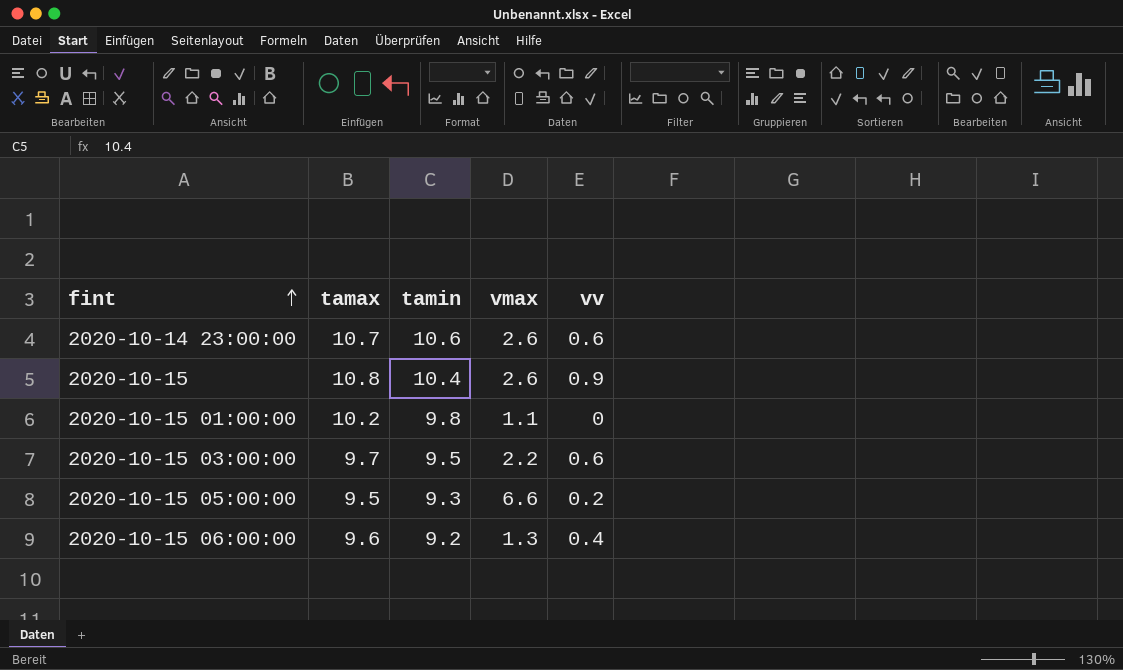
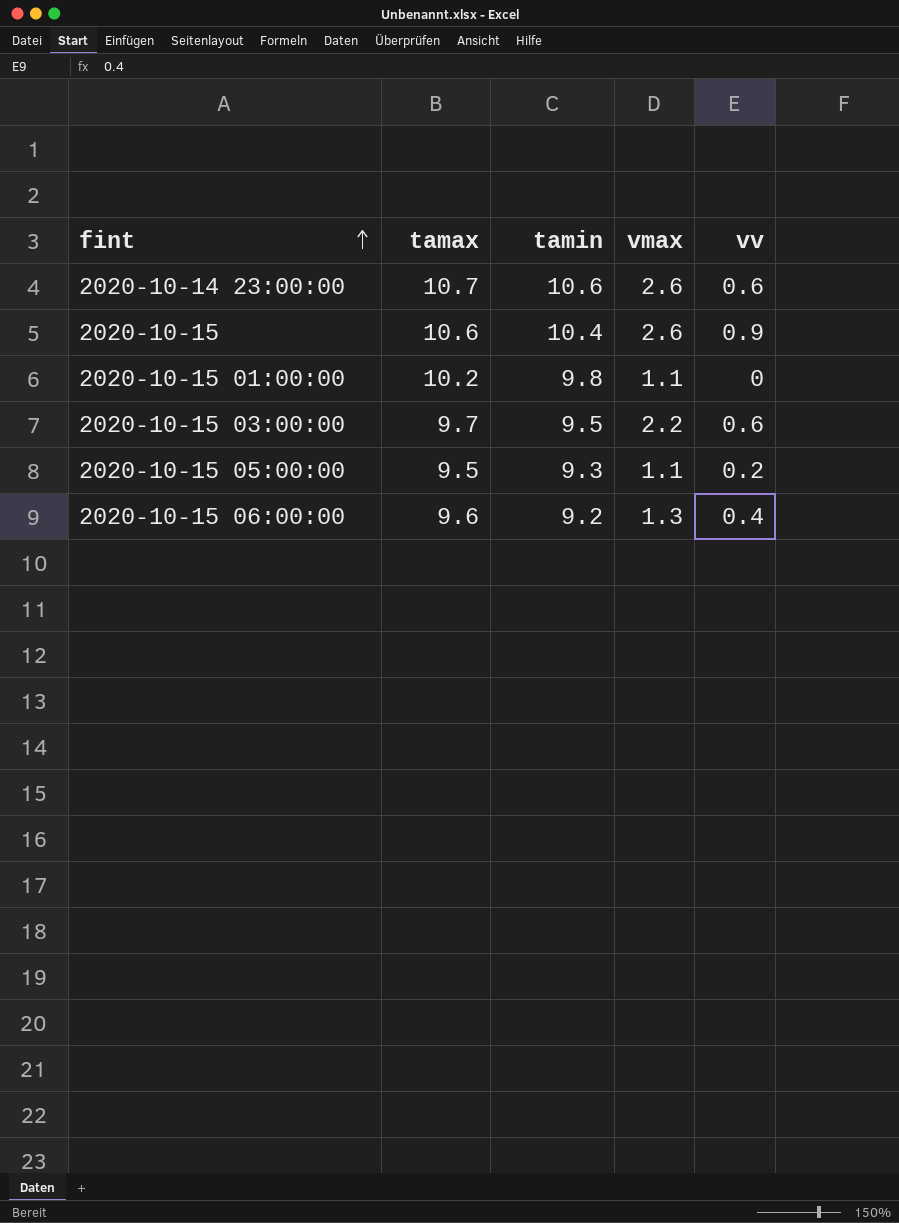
2020-10-15 | tamax: 10.8 -> 10.6
2020-10-15 05:00:00 | vmax: 6.6 -> 1.1

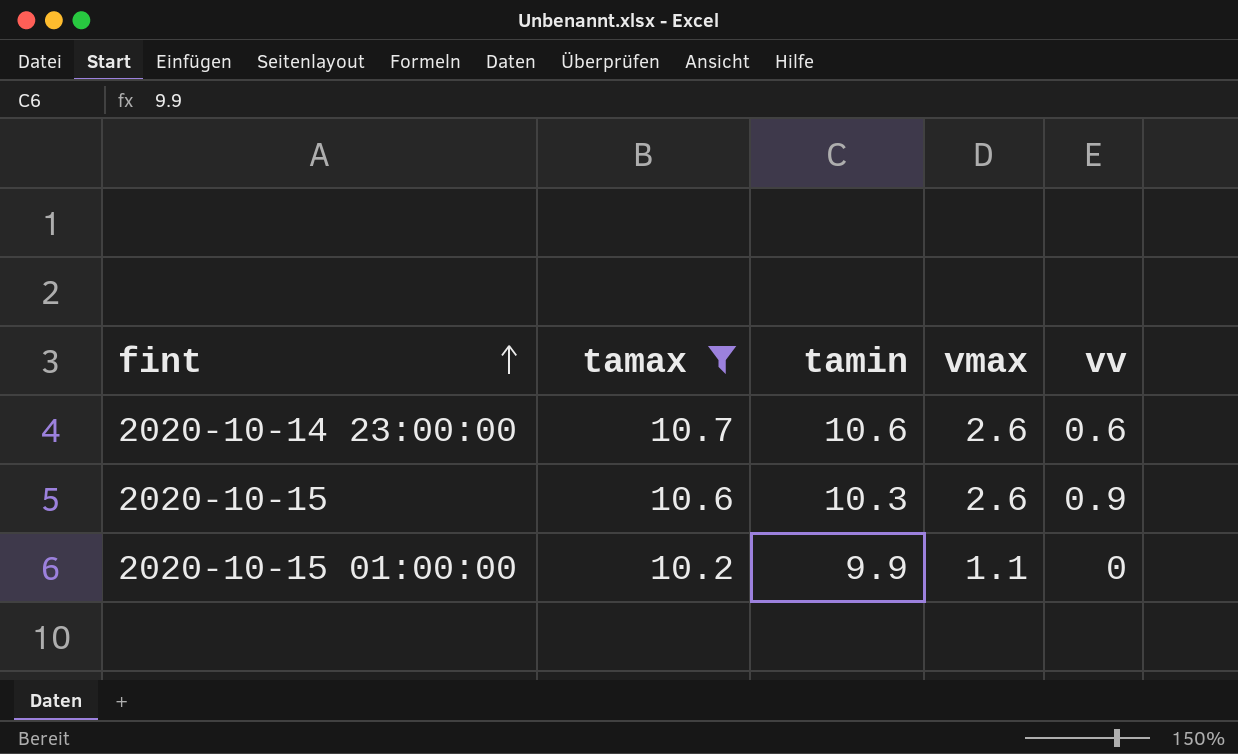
filter: none -> tamax >= 10.2
2020-10-15 | tamin: 10.4 -> 10.3
2020-10-15 01:00:00 | tamin: 9.8 -> 9.9

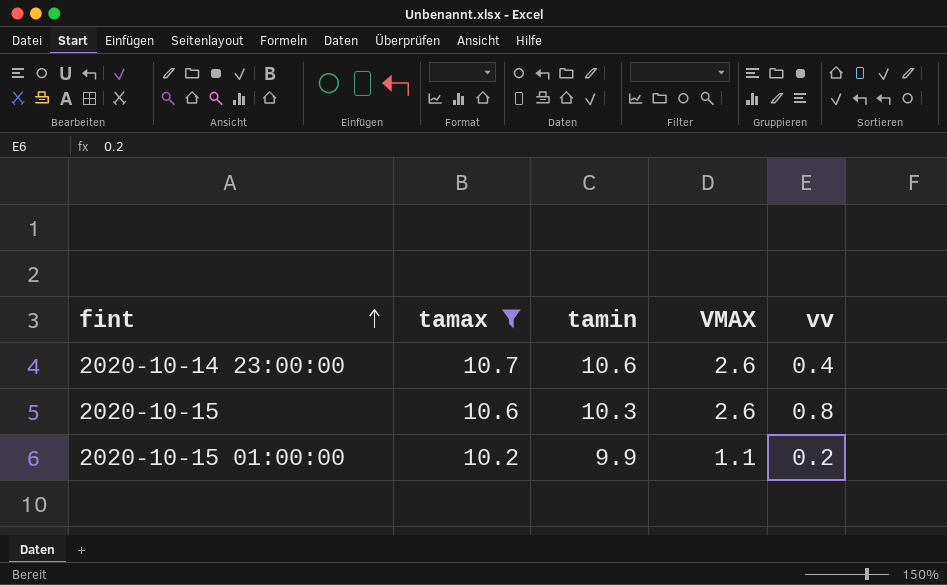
column name: vmax -> VMAX
2020-10-14 23:00:00 | vv: 0.6 -> 0.4
2020-10-15 | vv: 0.9 -> 0.8
2020-10-15 01:00:00 | vv: 0 -> 0.2

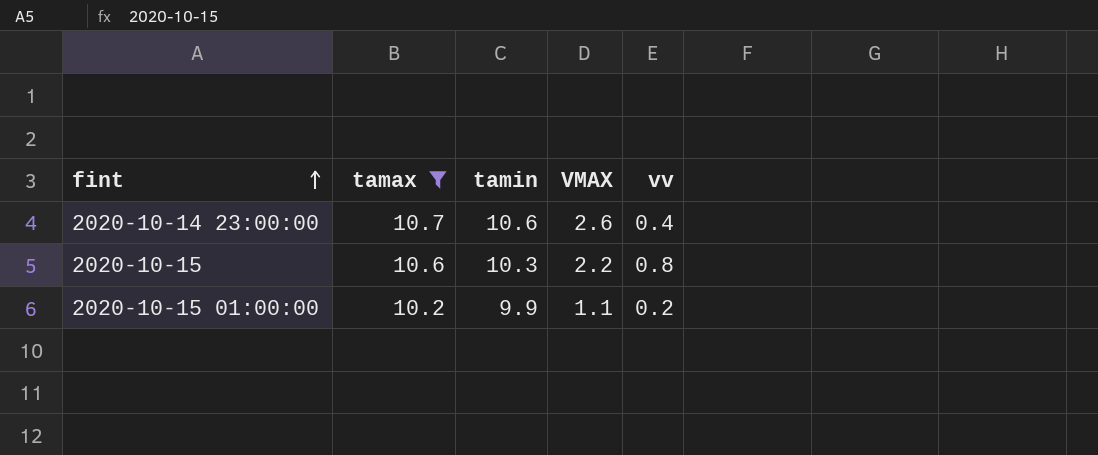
2020-10-15 | VMAX: 2.6 -> 2.2

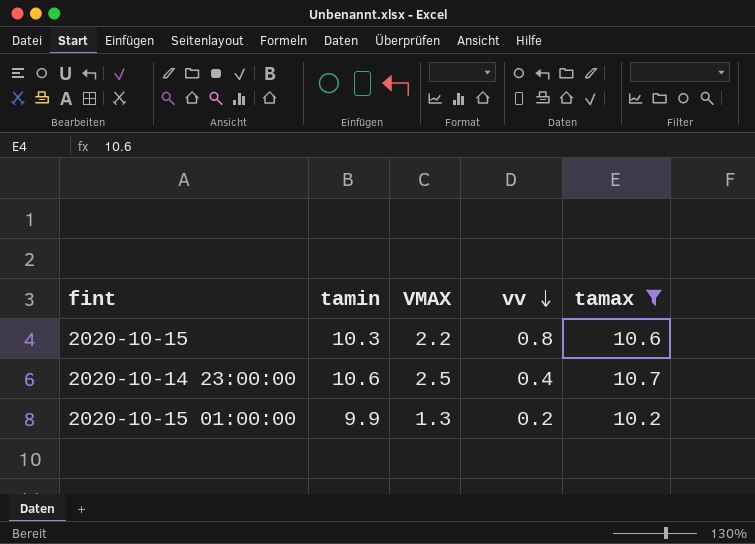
row order: fint ascending -> vv descending
column tamax | position: 2 -> 5
2020-10-14 23:00:00 | VMAX: 2.6 -> 2.5
2020-10-15 01:00:00 | VMAX: 1.1 -> 1.3

